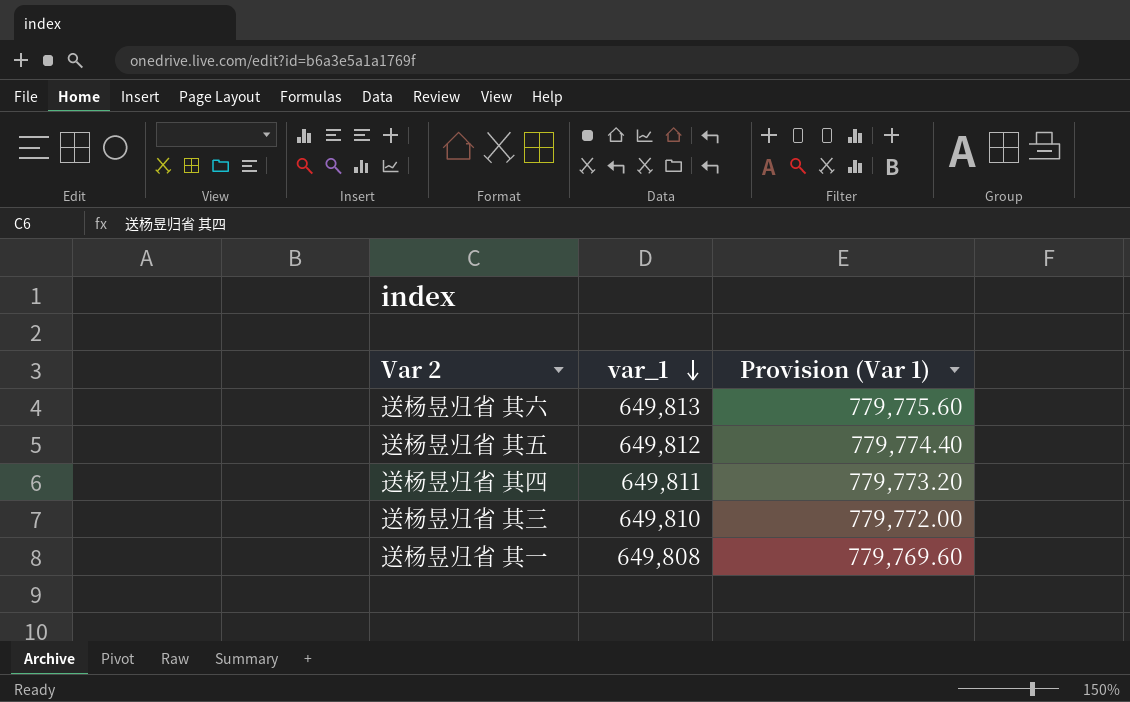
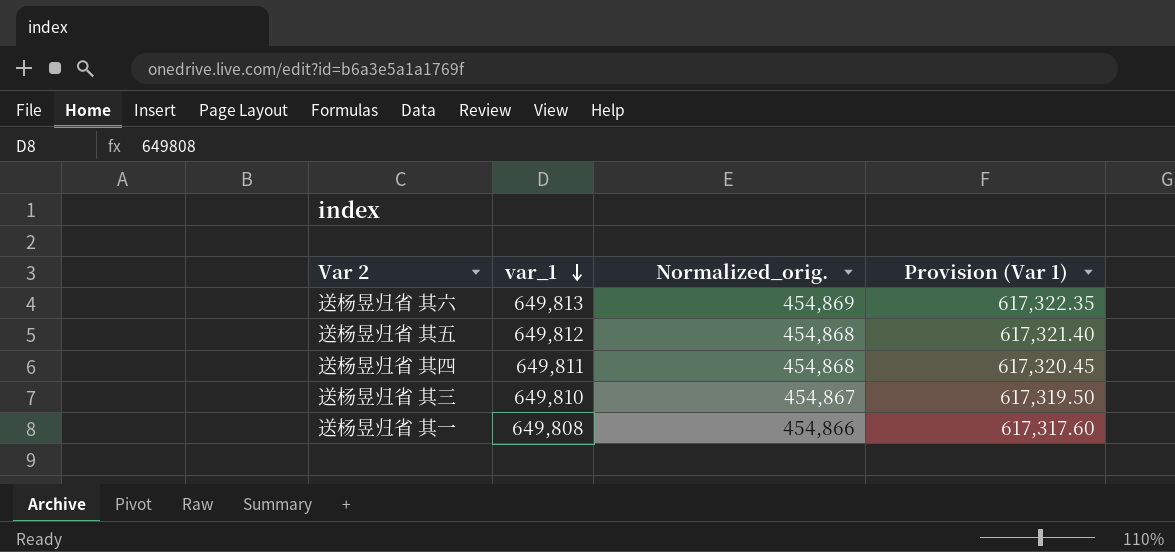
column Normalized_orig. | formula: none -> [var_1] * 0.7
column Provision (Var 1) | formula: [var_1] * 1.2 -> [var_1] * 0.95

